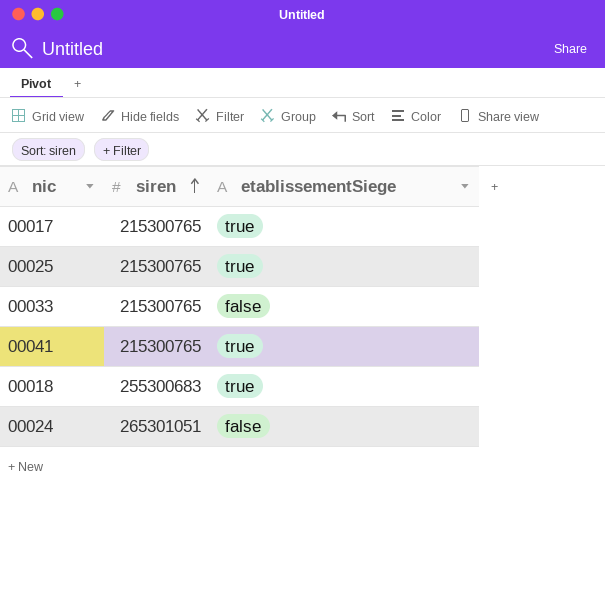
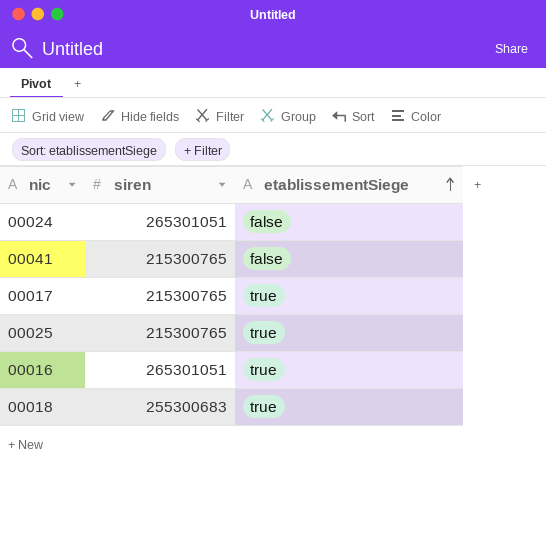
row order: siren ascending -> etablissementSiege ascending
row 00033: 215300765 | false -> none
00041 | etablissementSiege: true -> false
row 00016: none -> 265301051 | true

